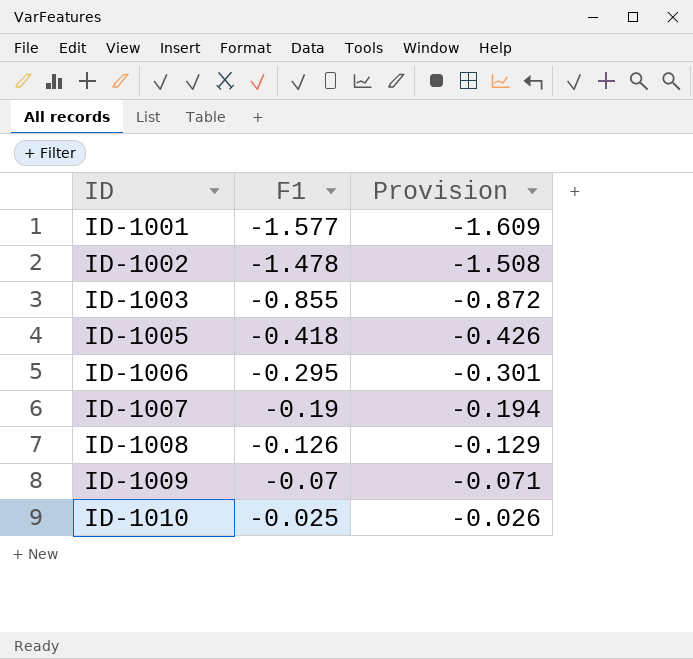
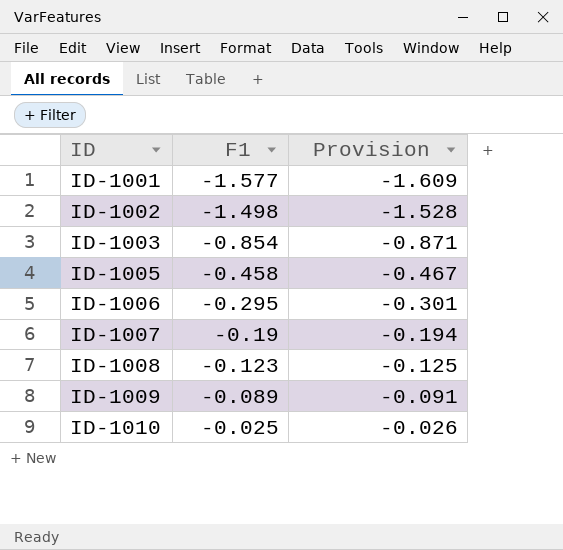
ID-1002 | F1: -1.478 -> -1.498
ID-1002 | Provision: -1.508 -> -1.528
ID-1003 | F1: -0.855 -> -0.854
ID-1003 | Provision: -0.872 -> -0.871
ID-1005 | F1: -0.418 -> -0.458
ID-1005 | Provision: -0.426 -> -0.467
ID-1008 | F1: -0.126 -> -0.123
ID-1008 | Provision: -0.129 -> -0.125
ID-1009 | F1: -0.07 -> -0.089
ID-1009 | Provision: -0.071 -> -0.091

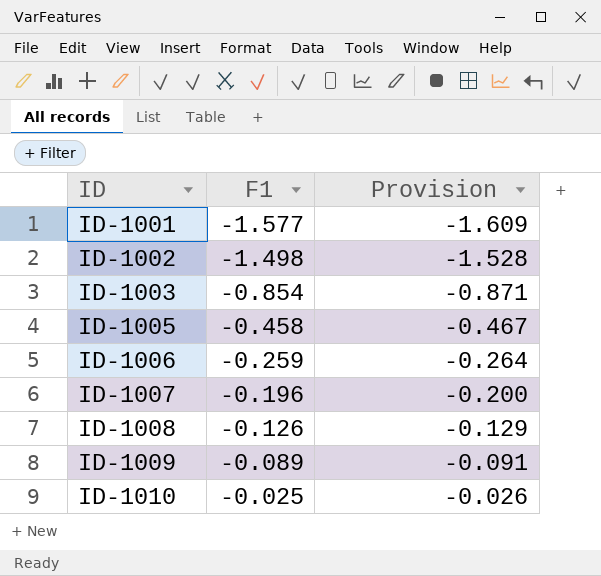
ID-1006 | F1: -0.295 -> -0.259
ID-1006 | Provision: -0.301 -> -0.264
ID-1007 | F1: -0.19 -> -0.196
ID-1007 | Provision: -0.194 -> -0.200
ID-1008 | F1: -0.123 -> -0.126
ID-1008 | Provision: -0.125 -> -0.129

